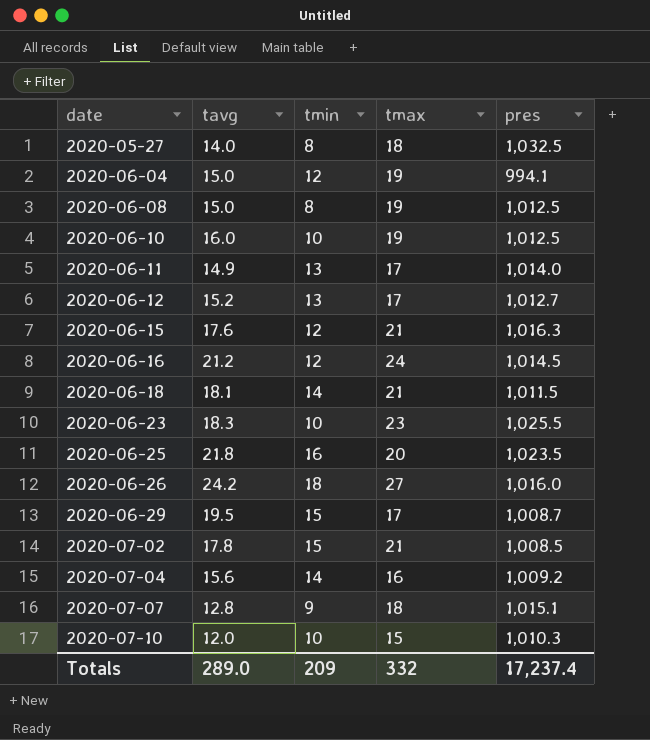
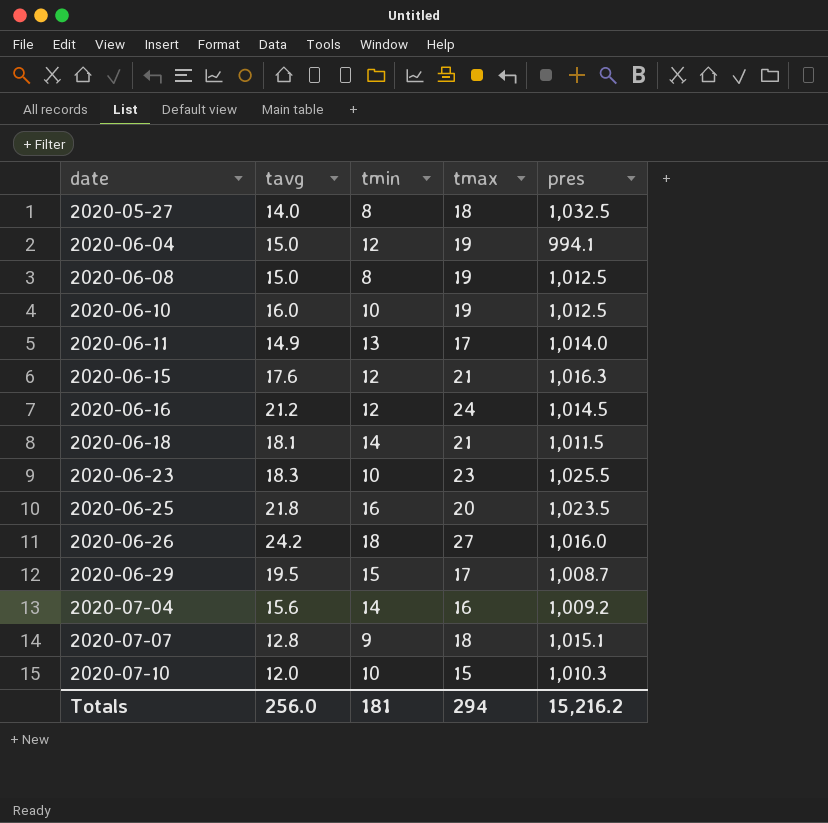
row 2020-06-12: 15.2 | 13 | 17 | 1,012.7 -> none
row 2020-07-02: 17.8 | 15 | 21 | 1,008.5 -> none
Totals | tavg: 289.0 -> 256.0
Totals | tmin: 209 -> 181
Totals | tmax: 332 -> 294
Totals | pres: 17,237.4 -> 15,216.2

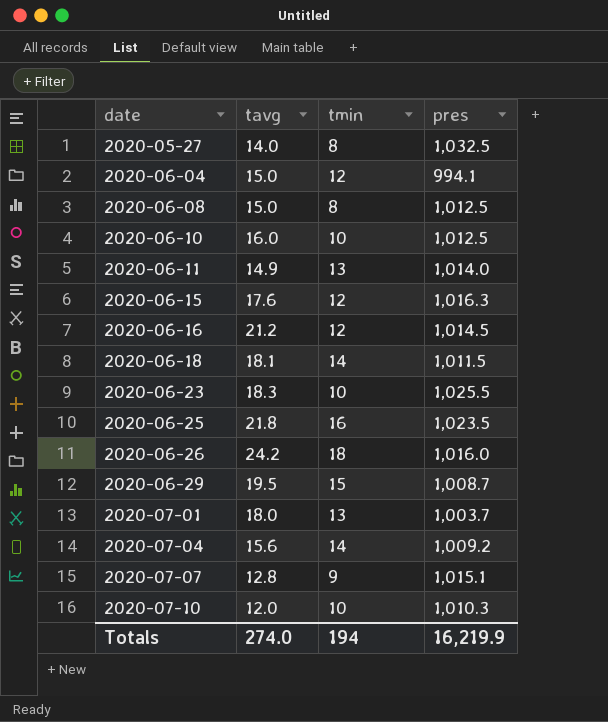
column tmax | position: 4 -> none
row 2020-07-01: none -> 18.0 | 13 | 1,003.7
Totals | tavg: 256.0 -> 274.0
Totals | tmin: 181 -> 194
Totals | pres: 15,216.2 -> 16,219.9

